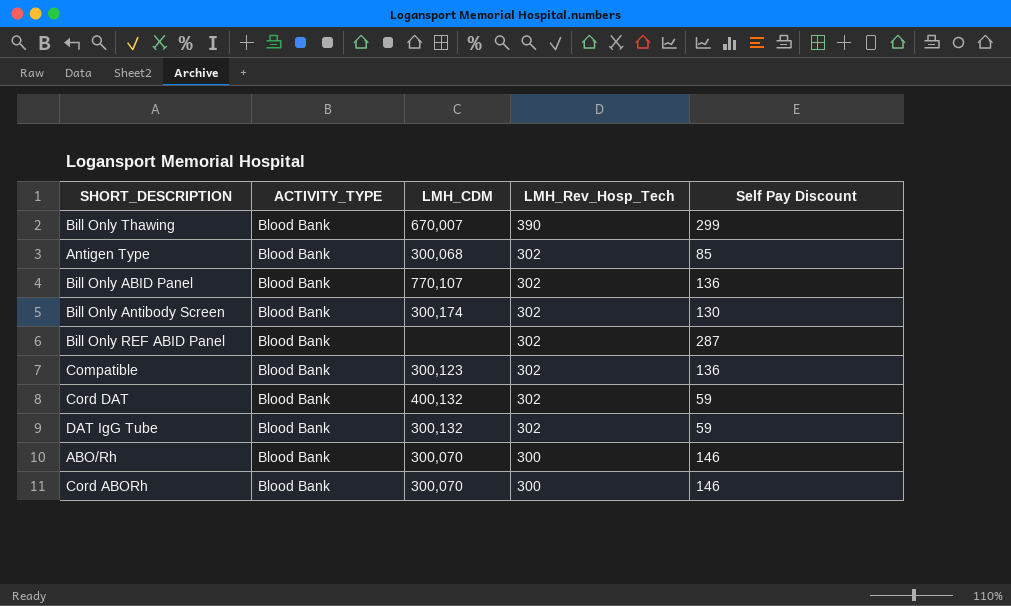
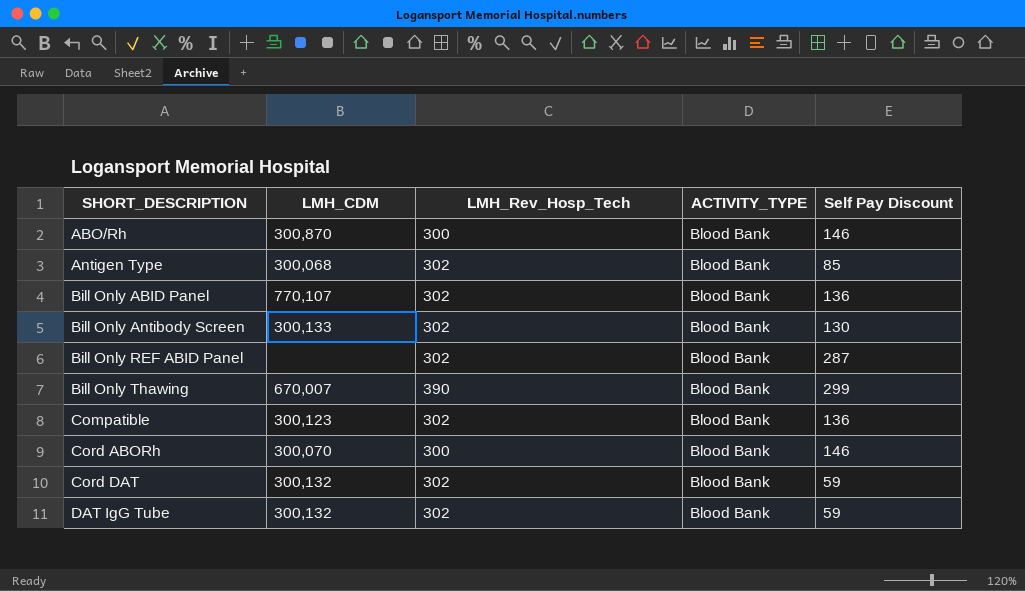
row order: LMH_Rev_Hosp_Tech descending -> SHORT_DESCRIPTION ascending
column ACTIVITY_TYPE | position: 2 -> 4
ABO/Rh | LMH_CDM: 300,070 -> 300,870
Bill Only Antibody Screen | LMH_CDM: 300,174 -> 300,133
Cord DAT | LMH_CDM: 400,132 -> 300,132

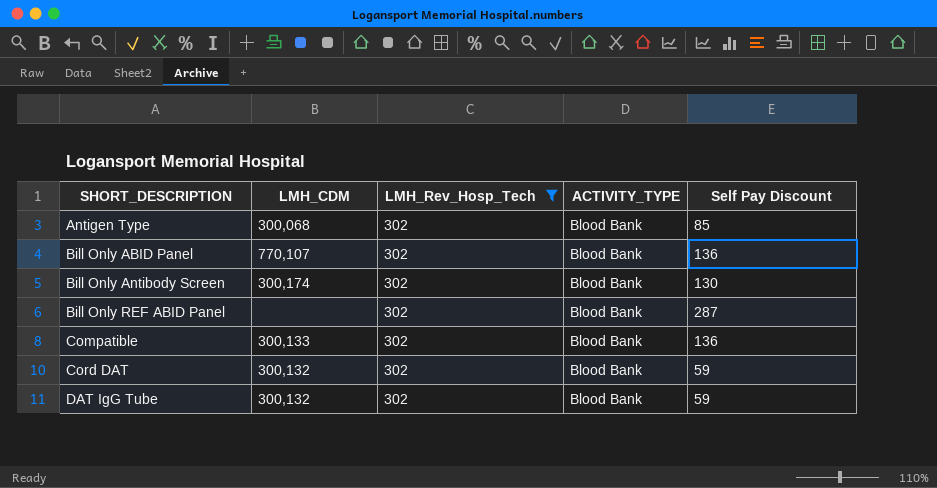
filter: none -> LMH_Rev_Hosp_Tech = 302
Bill Only Antibody Screen | LMH_CDM: 300,133 -> 300,174
Compatible | LMH_CDM: 300,123 -> 300,133

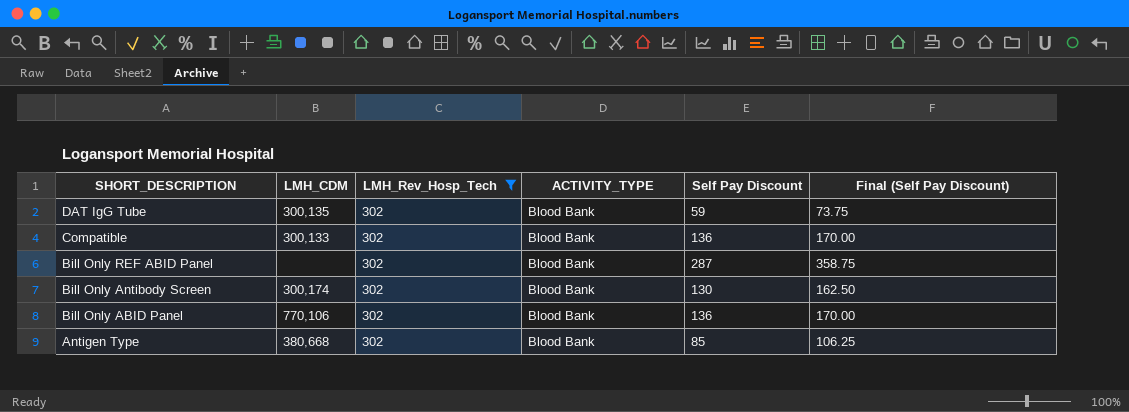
row order: SHORT_DESCRIPTION ascending -> SHORT_DESCRIPTION descending
column Final (Self Pay Discount) | formula: none -> [Self Pay Discount] * 1.25
row Cord DAT: 300,132 | 302 | Blood Bank | 59 -> none
DAT IgG Tube | LMH_CDM: 300,132 -> 300,135
Bill Only ABID Panel | LMH_CDM: 770,107 -> 770,106
Antigen Type | LMH_CDM: 300,068 -> 380,668

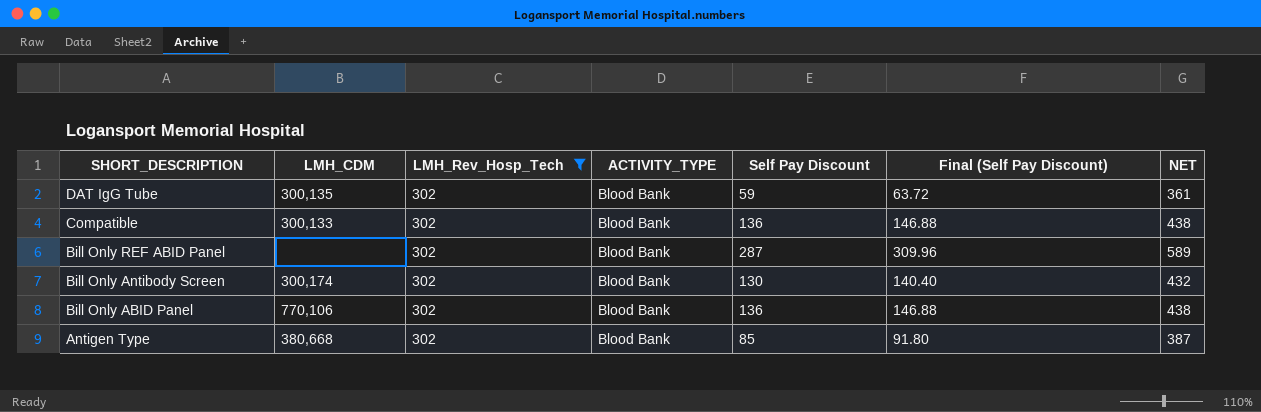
column Final (Self Pay Discount) | formula: [Self Pay Discount] * 1.25 -> [Self Pay Discount] * 1.08
column NET | formula: none -> [LMH_Rev_Hosp_Tech] + [Self Pay Discount]

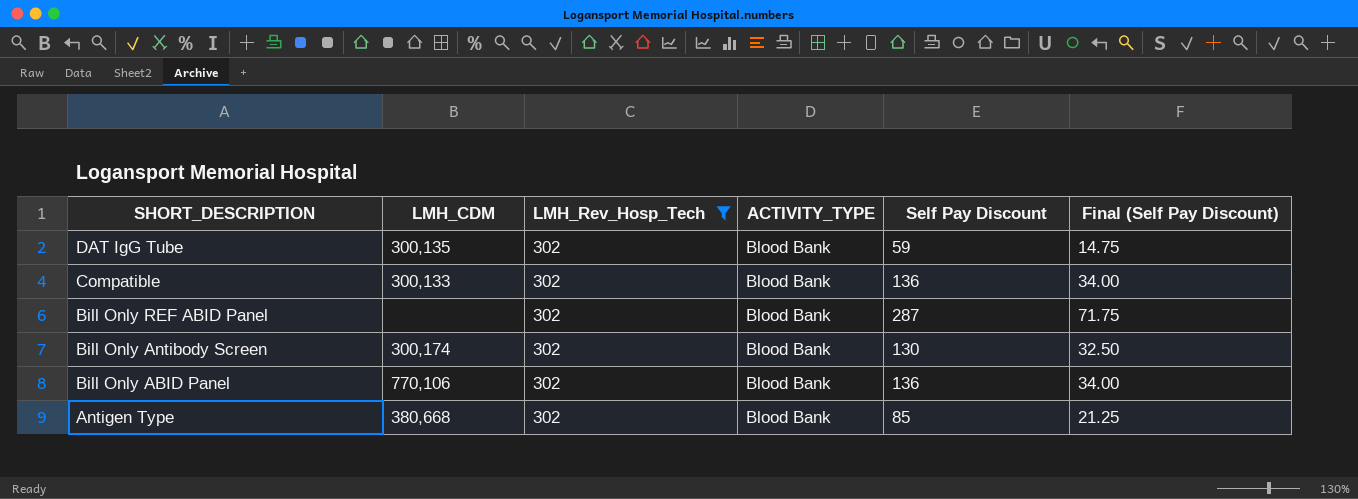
column NET | formula: [LMH_Rev_Hosp_Tech] + [Self Pay Discount] -> none
column Final (Self Pay Discount) | formula: [Self Pay Discount] * 1.08 -> [Self Pay Discount] * 0.25

